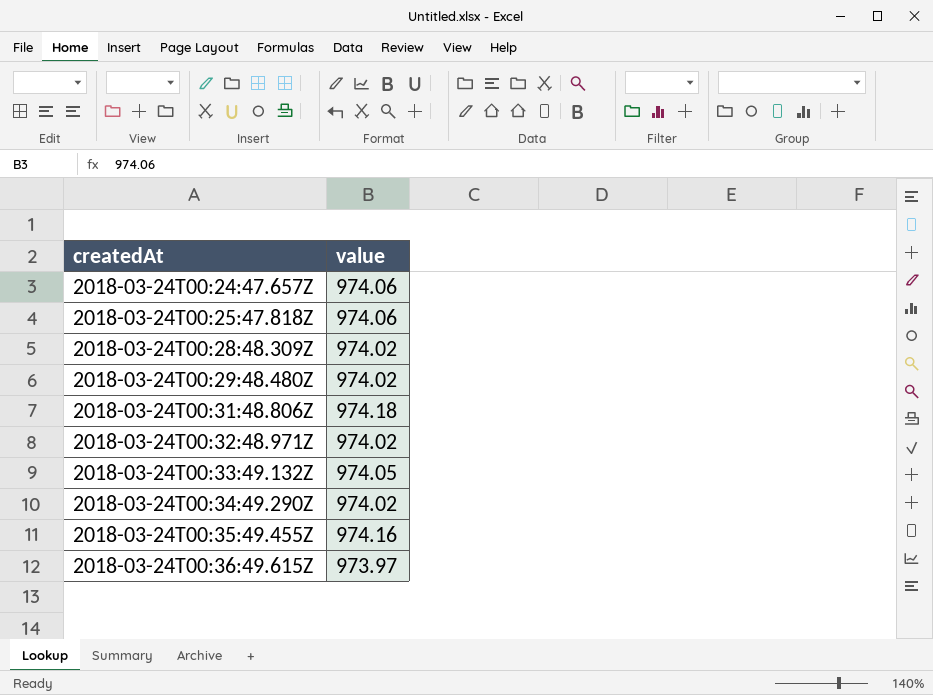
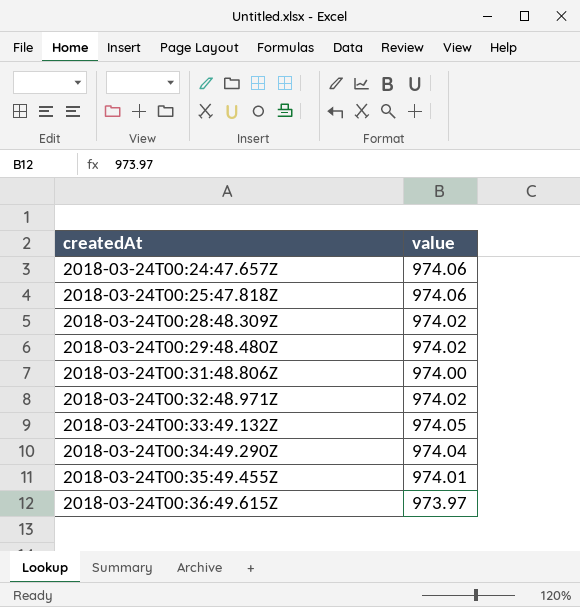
2018-03-24T00:31:48.806Z | value: 974.18 -> 974.00
2018-03-24T00:34:49.290Z | value: 974.02 -> 974.04
2018-03-24T00:35:49.455Z | value: 974.16 -> 974.01

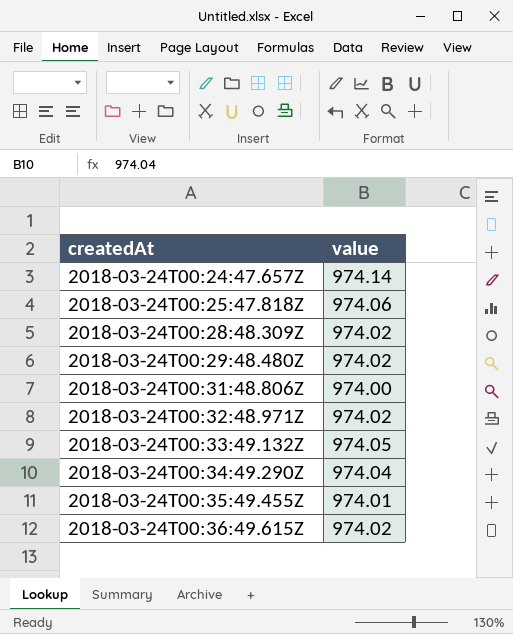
2018-03-24T00:24:47.657Z | value: 974.06 -> 974.14
2018-03-24T00:36:49.615Z | value: 973.97 -> 974.02

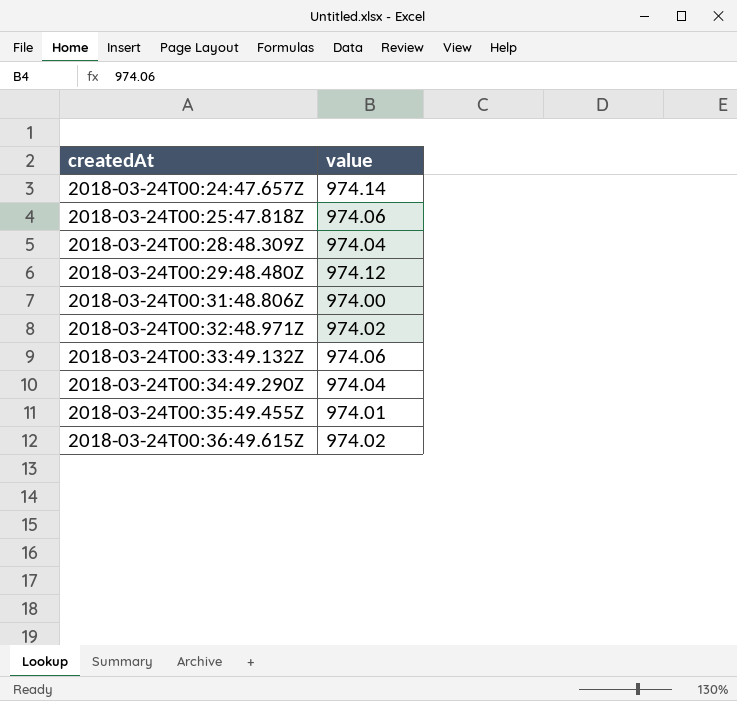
2018-03-24T00:28:48.309Z | value: 974.02 -> 974.04
2018-03-24T00:29:48.480Z | value: 974.02 -> 974.12
2018-03-24T00:33:49.132Z | value: 974.05 -> 974.06

